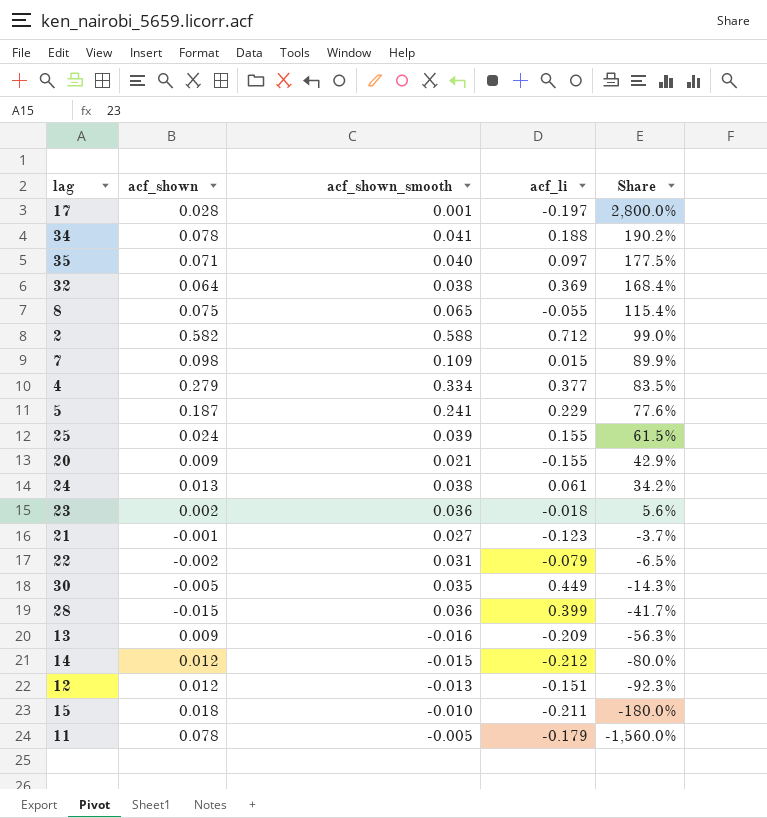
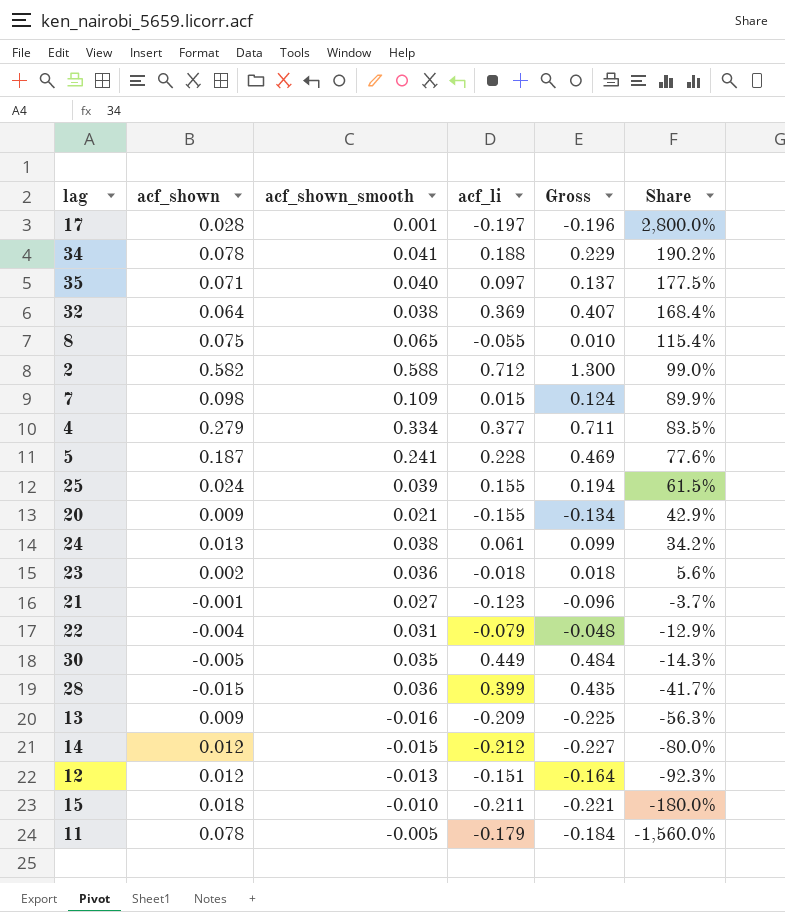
column Gross | formula: none -> [acf_shown_smooth] + [acf_li]
5 | acf_li: 0.229 -> 0.228
22 | acf_shown: -0.002 -> -0.004
22 | Share: -6.5% -> -12.9%

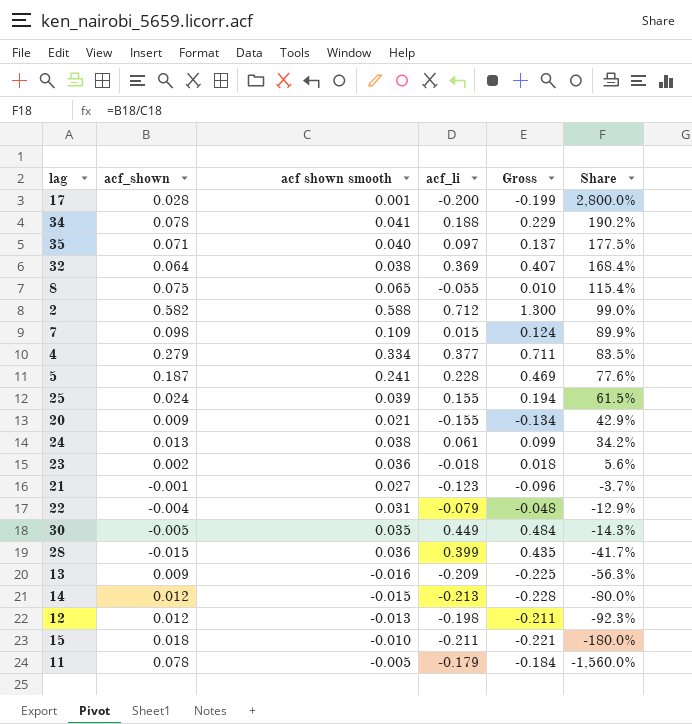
column name: acf_shown_smooth -> acf shown smooth
17 | acf_li: -0.197 -> -0.200
17 | Gross: -0.196 -> -0.199
14 | acf_li: -0.212 -> -0.213
14 | Gross: -0.227 -> -0.228
12 | acf_li: -0.151 -> -0.198
12 | Gross: -0.164 -> -0.211

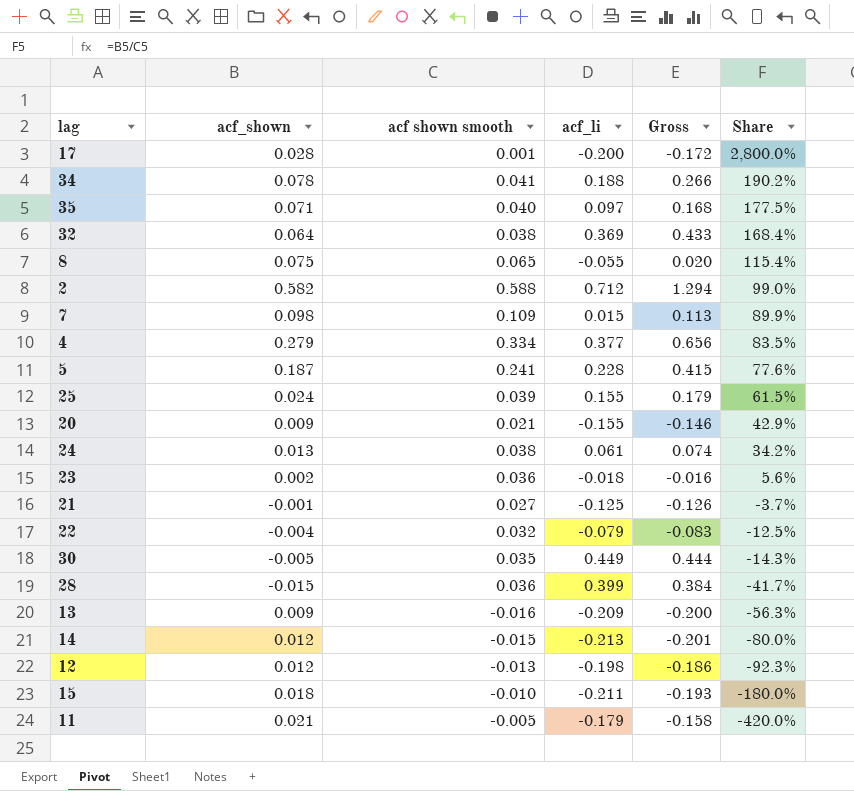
column Gross | formula: [acf shown smooth] + [acf_li] -> [acf_shown] + [acf_li]
21 | acf_li: -0.123 -> -0.125
22 | acf shown smooth: 0.031 -> 0.032
22 | Share: -12.9% -> -12.5%
11 | acf_shown: 0.078 -> 0.021
11 | Share: -1,560.0% -> -420.0%

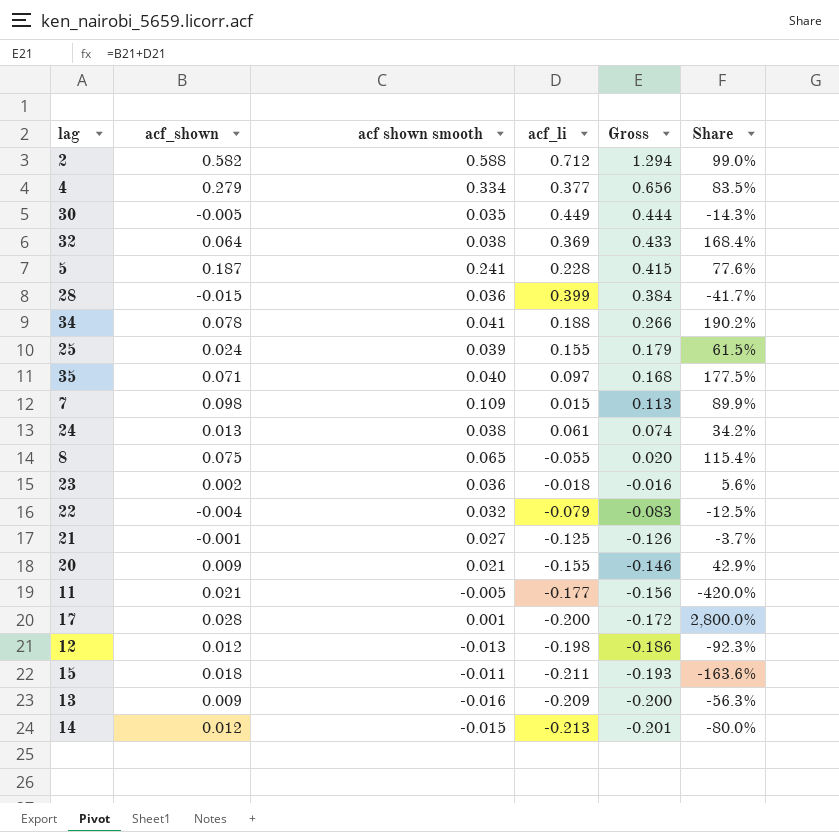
row order: Share descending -> Gross descending
11 | acf_li: -0.179 -> -0.177
11 | Gross: -0.158 -> -0.156
15 | acf shown smooth: -0.010 -> -0.011
15 | Share: -180.0% -> -163.6%

